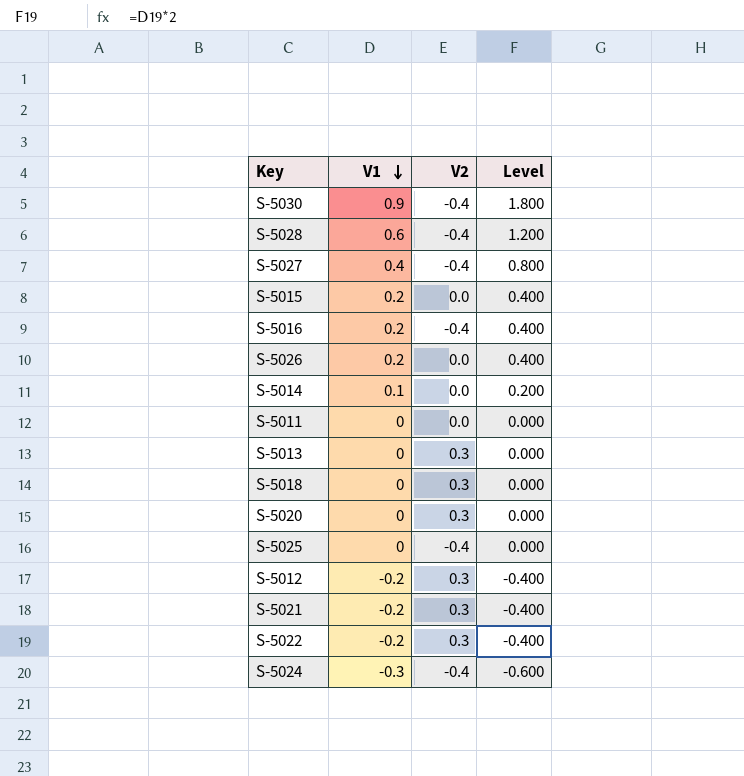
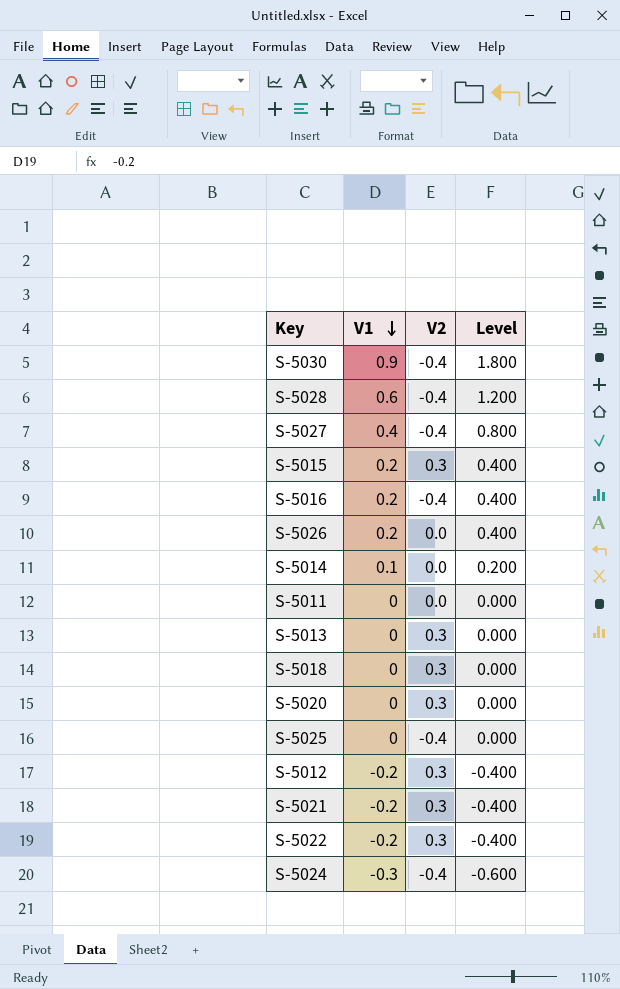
S-5015 | V2: 0.0 -> 0.3

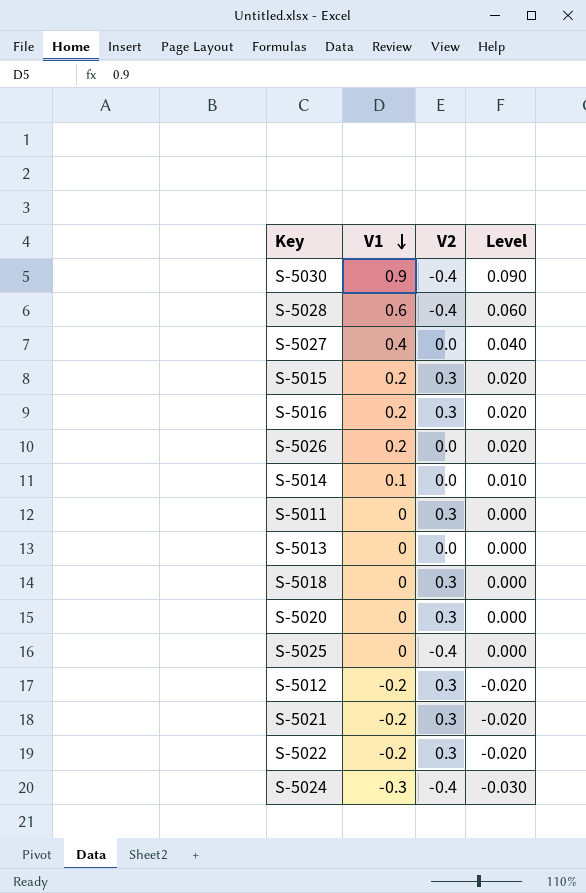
column Level | formula: [V1] * 2 -> [V1] * 0.1
S-5027 | V2: -0.4 -> 0.0
S-5016 | V2: -0.4 -> 0.3
S-5011 | V2: 0.0 -> 0.3
S-5013 | V2: 0.3 -> 0.0

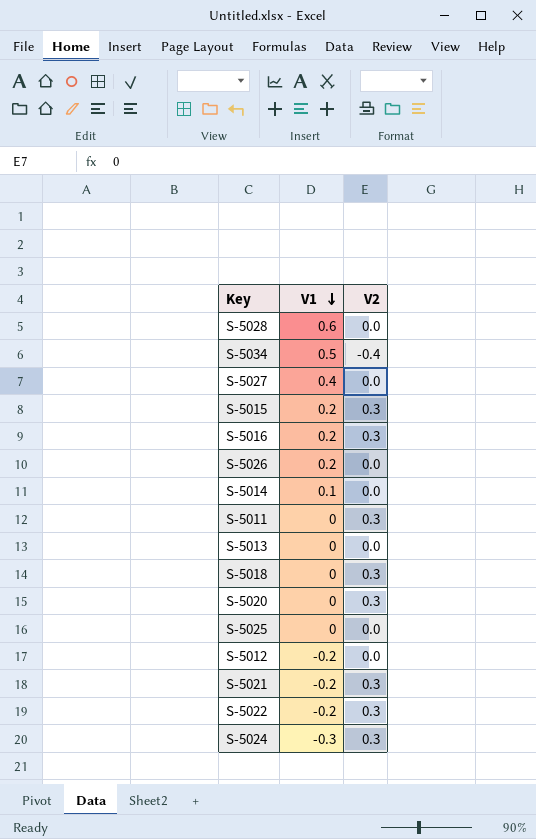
column Level | formula: [V1] * 0.1 -> none
row S-5030: 0.9 | -0.4 | 0.090 -> none
S-5028 | V2: -0.4 -> 0.0
row S-5034: none -> 0.5 | -0.4
S-5025 | V2: -0.4 -> 0.0
S-5012 | V2: 0.3 -> 0.0
S-5024 | V2: -0.4 -> 0.3

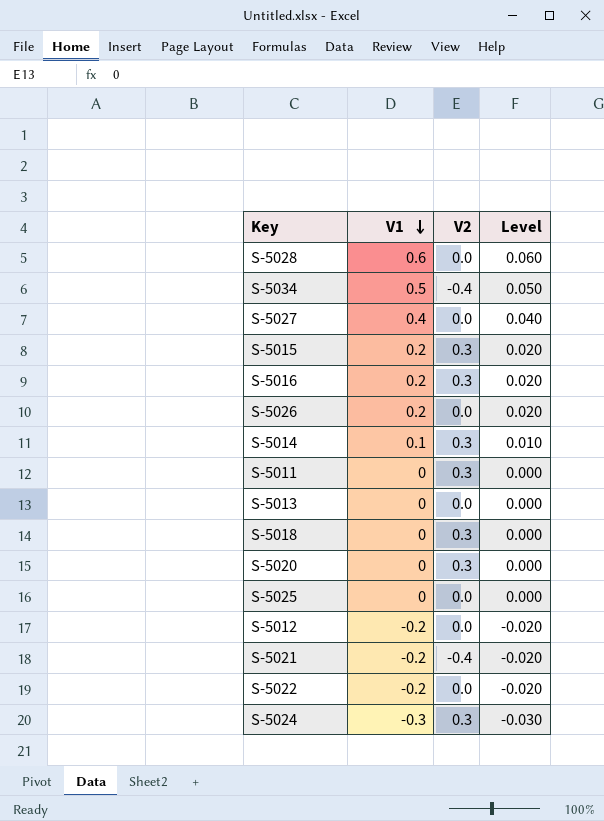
column Level | formula: none -> [V1] * 0.1
S-5014 | V2: 0.0 -> 0.3
S-5021 | V2: 0.3 -> -0.4
S-5022 | V2: 0.3 -> 0.0

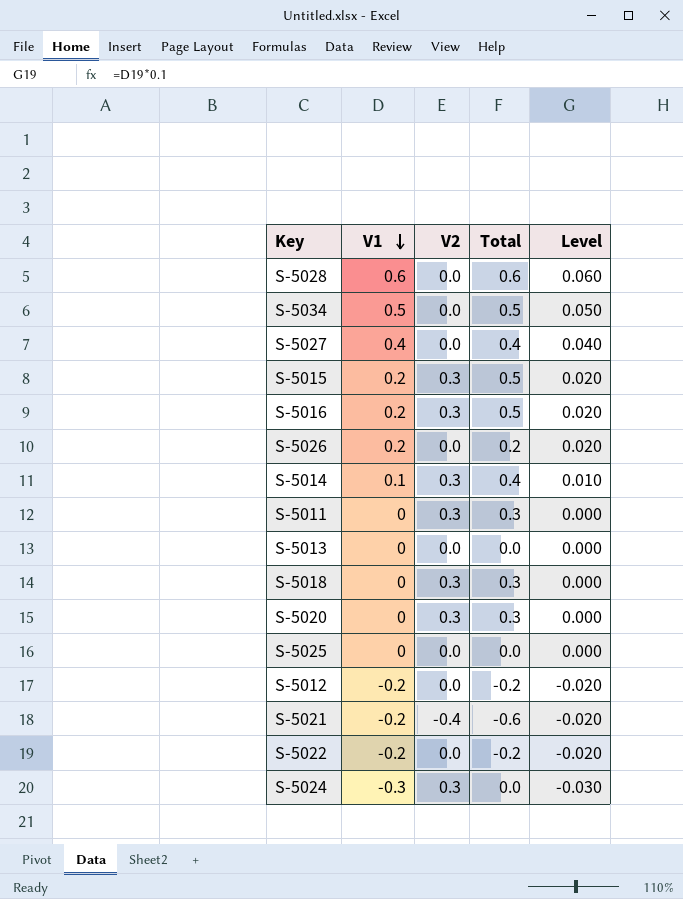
column Total | formula: none -> [V1] + [V2]
S-5034 | V2: -0.4 -> 0.0

